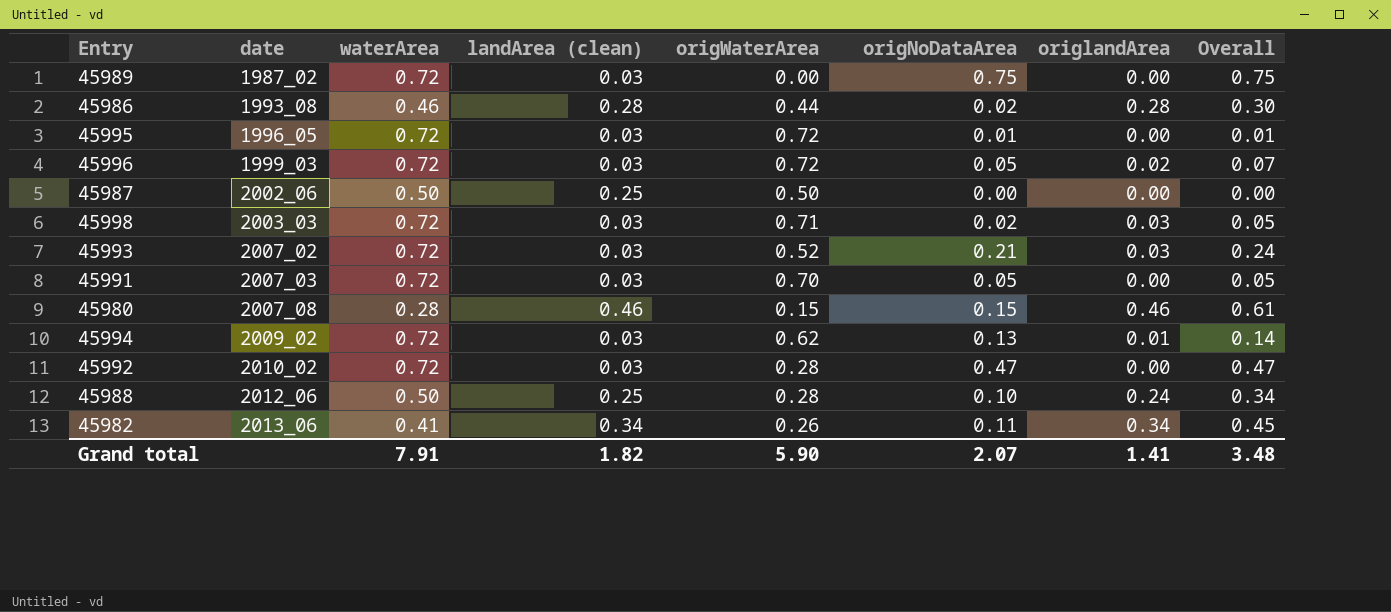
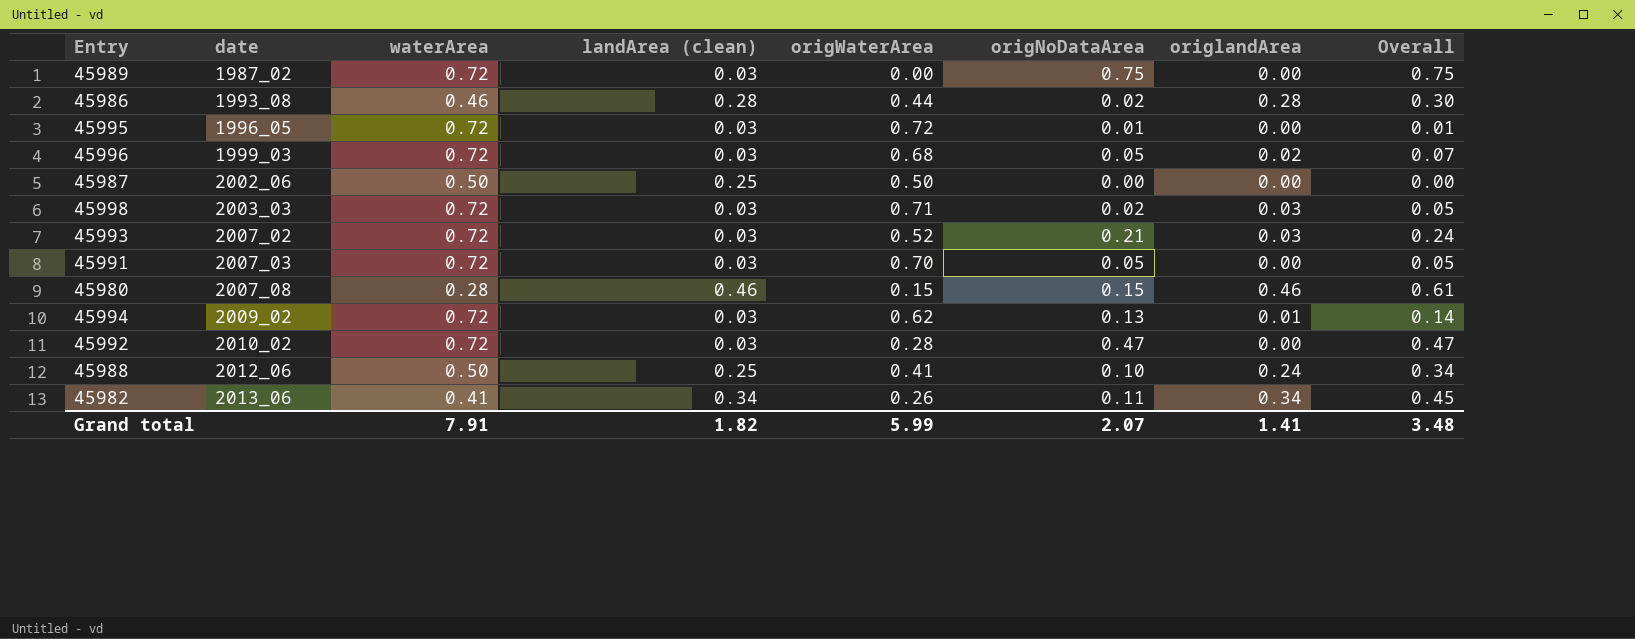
45996 | origWaterArea: 0.72 -> 0.68
45988 | origWaterArea: 0.28 -> 0.41
Grand total | origWaterArea: 5.90 -> 5.99

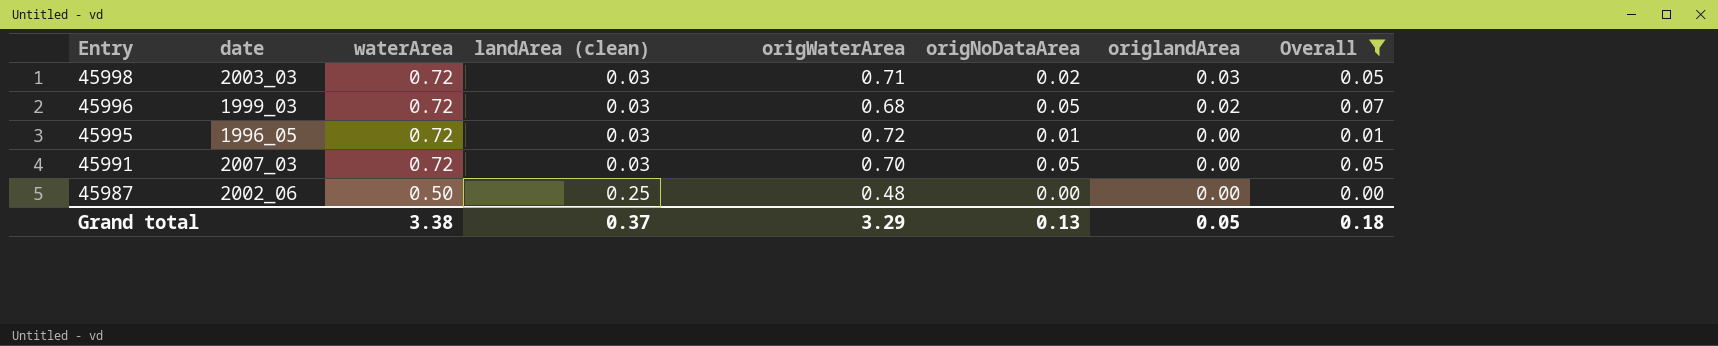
filter: none -> Overall <= 0.07
row order: date ascending -> Entry descending
45987 | origWaterArea: 0.50 -> 0.48
Grand total | waterArea: 7.91 -> 3.38
Grand total | landArea (clean): 1.82 -> 0.37
Grand total | origWaterArea: 5.99 -> 3.29
Grand total | origNoDataArea: 2.07 -> 0.13
Grand total | origlandArea: 1.41 -> 0.05
Grand total | Overall: 3.48 -> 0.18

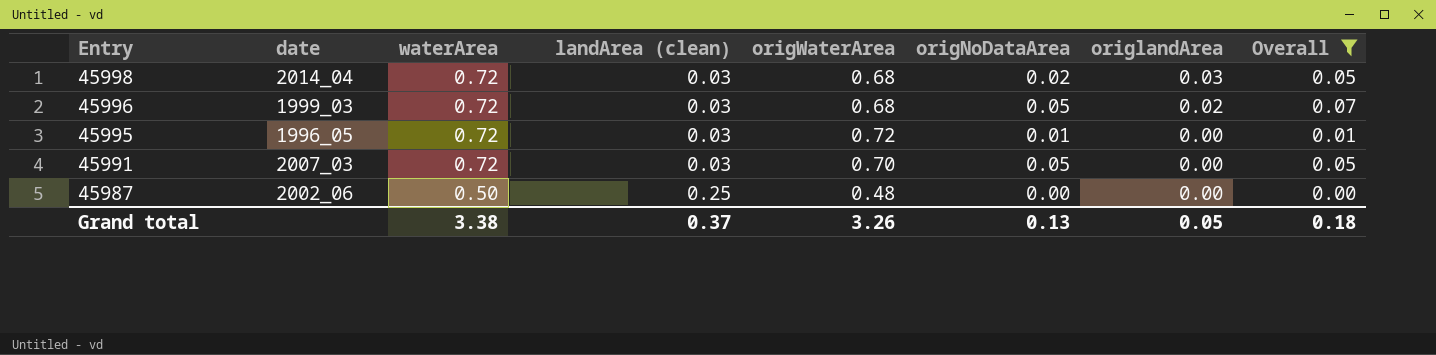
45998 | date: 2003_03 -> 2014_04
45998 | origWaterArea: 0.71 -> 0.68
Grand total | origWaterArea: 3.29 -> 3.26

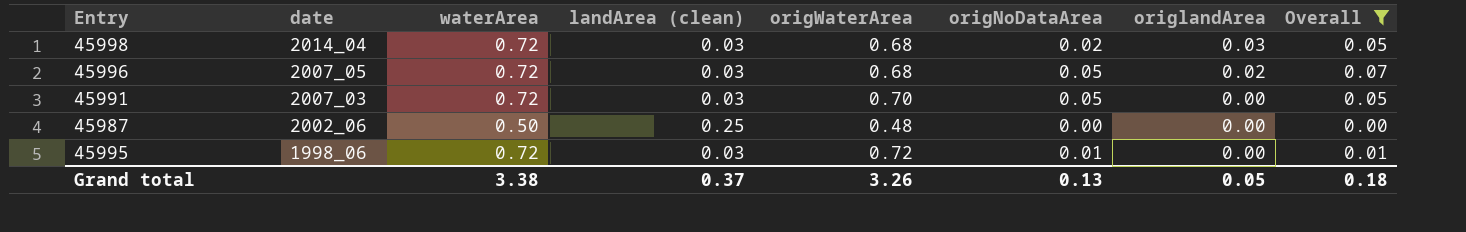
row order: Entry descending -> date descending
45996 | date: 1999_03 -> 2007_05
45995 | date: 1996_05 -> 1998_06

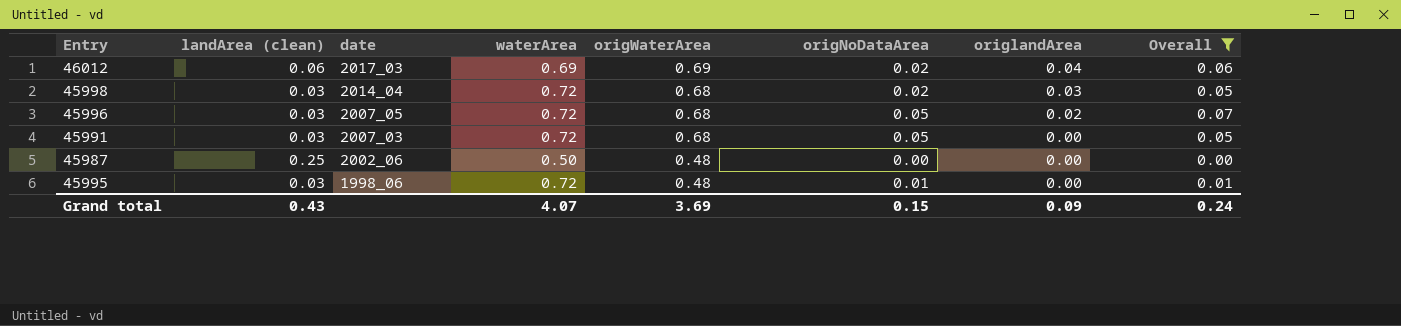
column landArea (clean) | position: 4 -> 2
row 46012: none -> 0.06 | 2017_03 | 0.69 | 0.69 | 0.02 | 0.04 | 0.06
45991 | origWaterArea: 0.70 -> 0.68
45995 | origWaterArea: 0.72 -> 0.48
Grand total | landArea (clean): 0.37 -> 0.43
Grand total | waterArea: 3.38 -> 4.07
Grand total | origWaterArea: 3.26 -> 3.69
Grand total | origNoDataArea: 0.13 -> 0.15
Grand total | origlandArea: 0.05 -> 0.09
Grand total | Overall: 0.18 -> 0.24

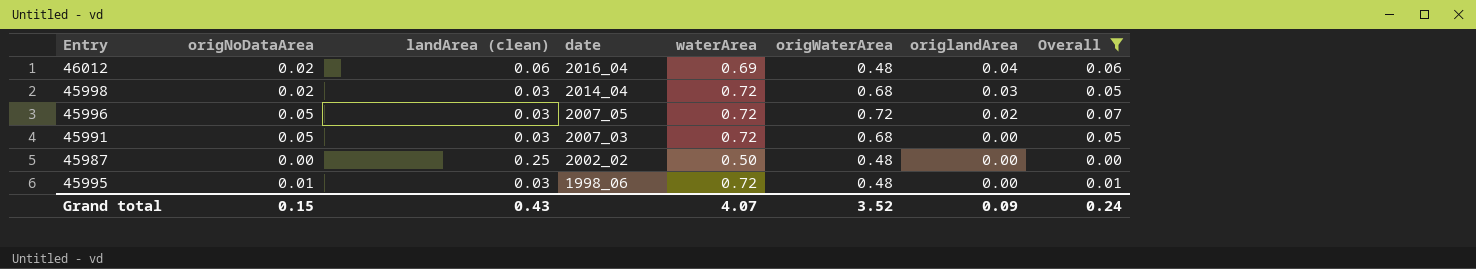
column origNoDataArea | position: 6 -> 2
46012 | date: 2017_03 -> 2016_04
46012 | origWaterArea: 0.69 -> 0.48
45996 | origWaterArea: 0.68 -> 0.72
45987 | date: 2002_06 -> 2002_02
Grand total | origWaterArea: 3.69 -> 3.52

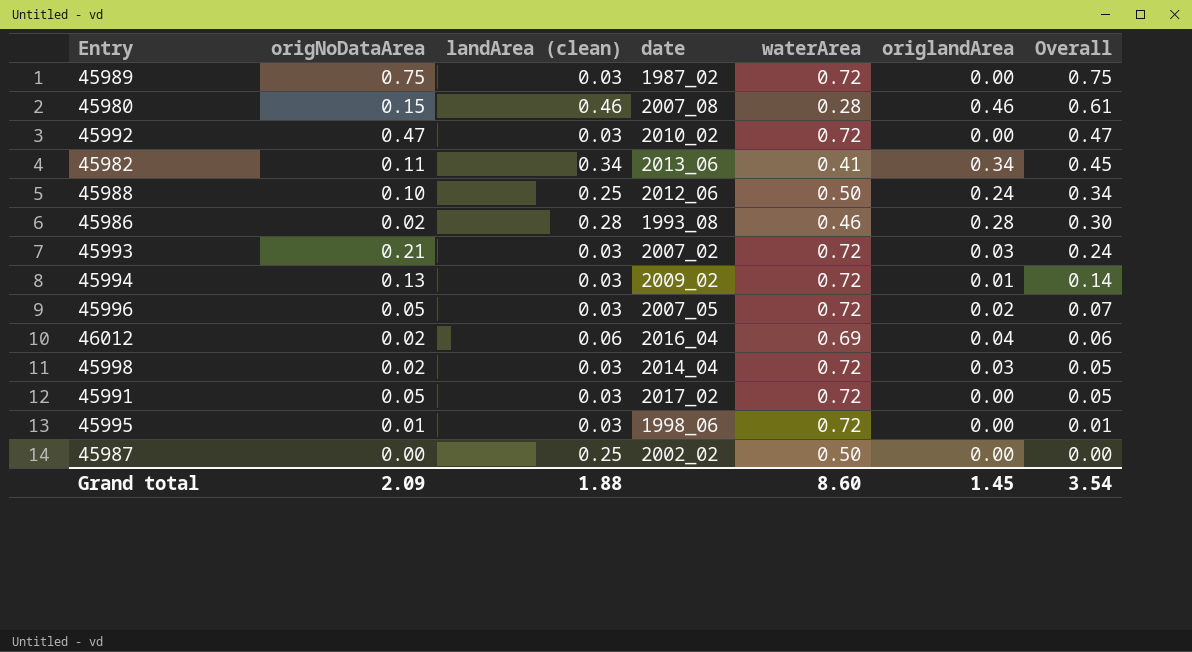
filter: Overall <= 0.07 -> none
row order: date descending -> Overall descending
column origWaterArea | position: 6 -> none
45991 | date: 2007_03 -> 2017_02
Grand total | origNoDataArea: 0.15 -> 2.09
Grand total | landArea (clean): 0.43 -> 1.88
Grand total | waterArea: 4.07 -> 8.60
Grand total | origlandArea: 0.09 -> 1.45
Grand total | Overall: 0.24 -> 3.54

